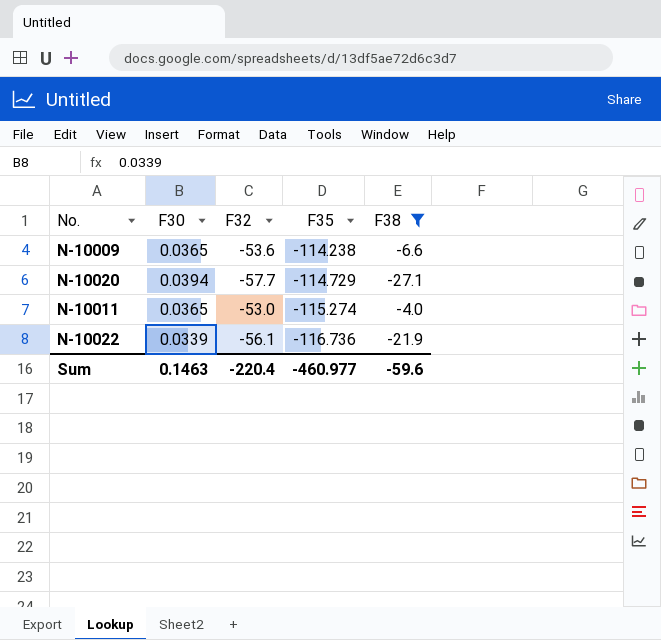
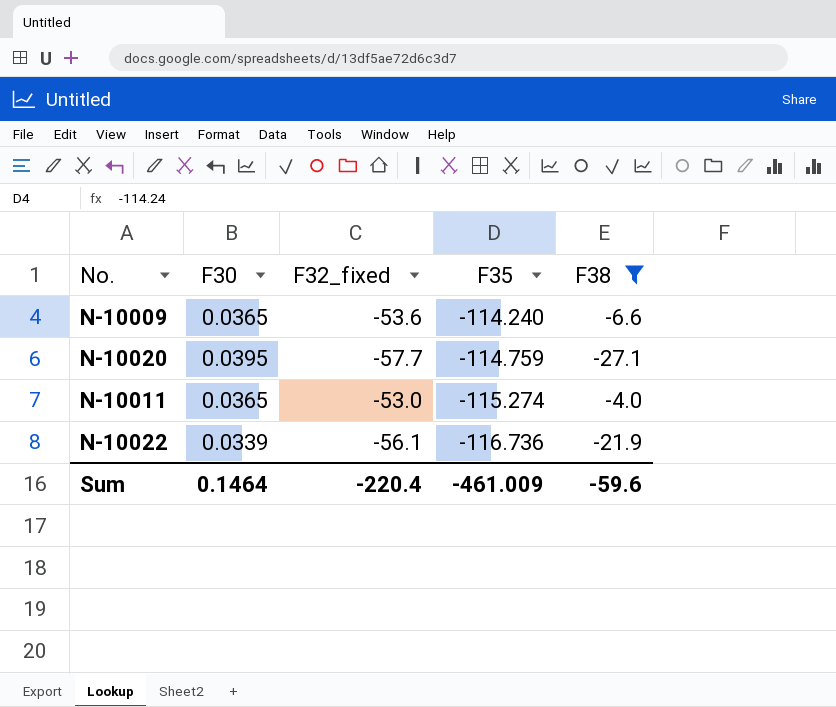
column name: F32 -> F32_fixed
N-10009 | F35: -114.238 -> -114.240
N-10020 | F30: 0.0394 -> 0.0395
N-10020 | F35: -114.729 -> -114.759
Sum | F30: 0.1463 -> 0.1464
Sum | F35: -460.977 -> -461.009

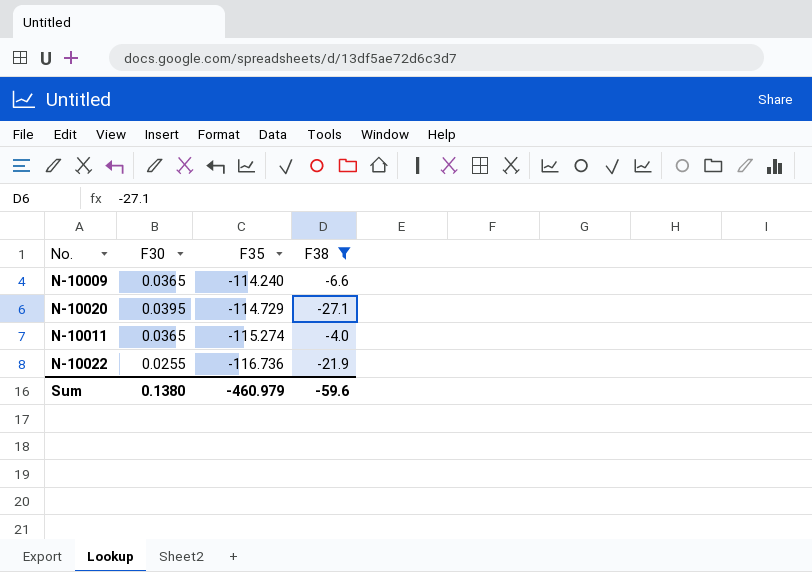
column F32_fixed | position: 3 -> none
N-10020 | F35: -114.759 -> -114.729
N-10022 | F30: 0.0339 -> 0.0255
Sum | F30: 0.1464 -> 0.1380
Sum | F35: -461.009 -> -460.979

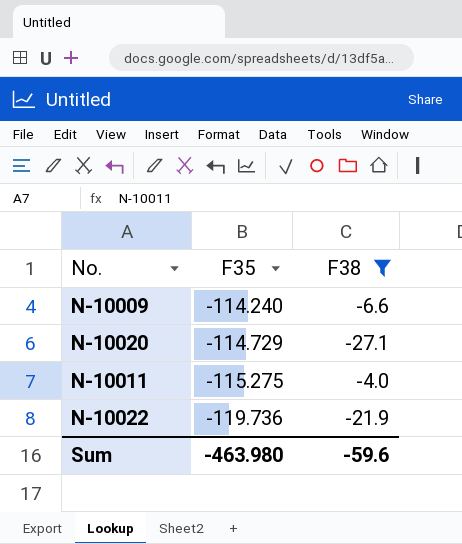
column F30 | position: 2 -> none
N-10011 | F35: -115.274 -> -115.275
N-10022 | F35: -116.736 -> -119.736
Sum | F35: -460.979 -> -463.980

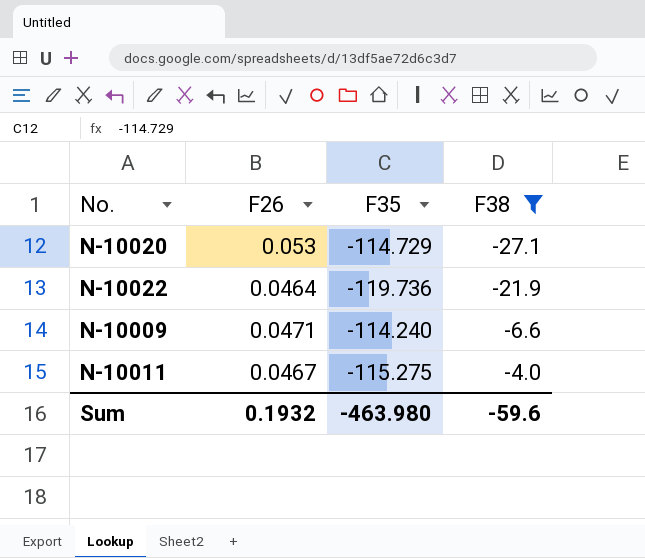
row order: F35 descending -> F38 ascending
column F26 | position: none -> 2

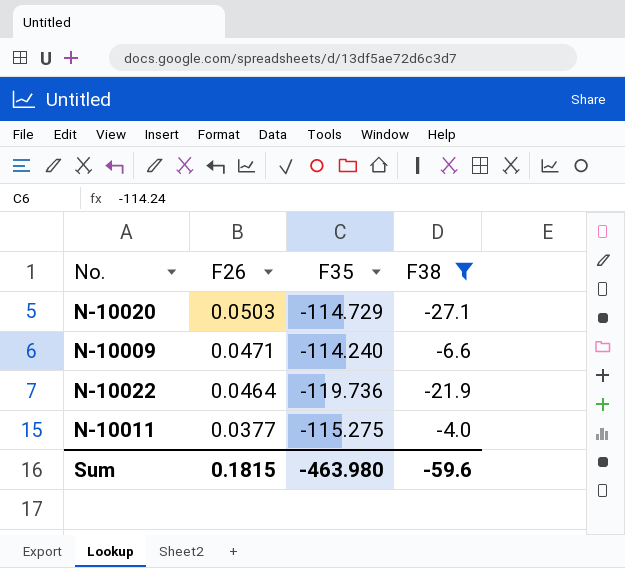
row order: F38 ascending -> F26 descending
N-10020 | F26: 0.053 -> 0.0503
N-10011 | F26: 0.0467 -> 0.0377
Sum | F26: 0.1932 -> 0.1815

